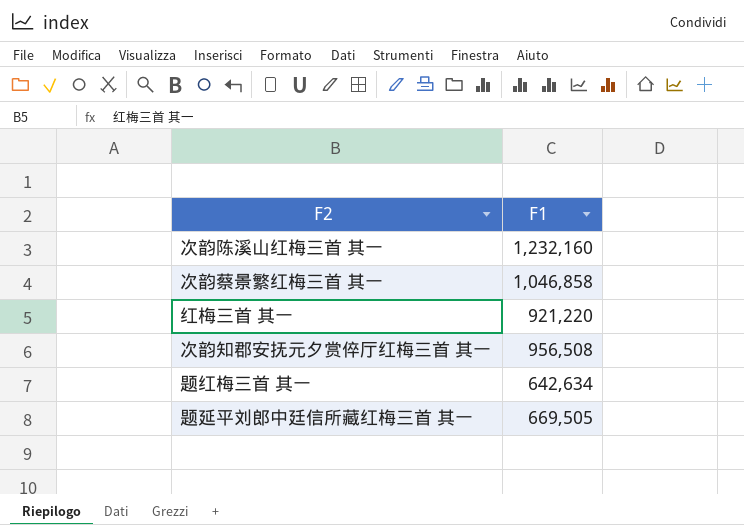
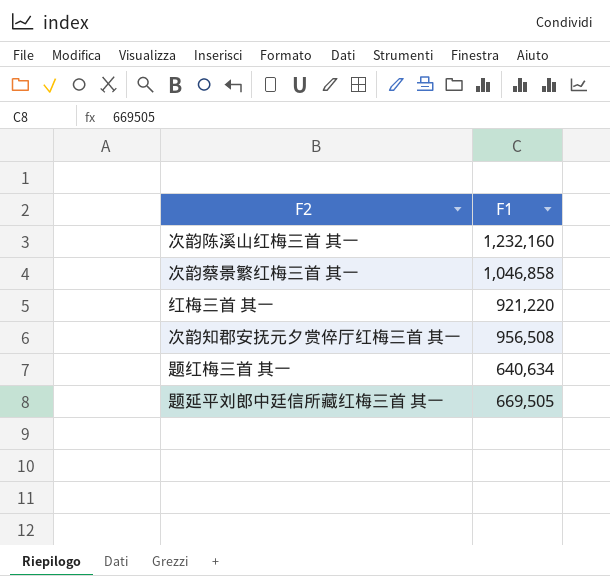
题红梅三首 其一 | F1: 642,634 -> 640,634

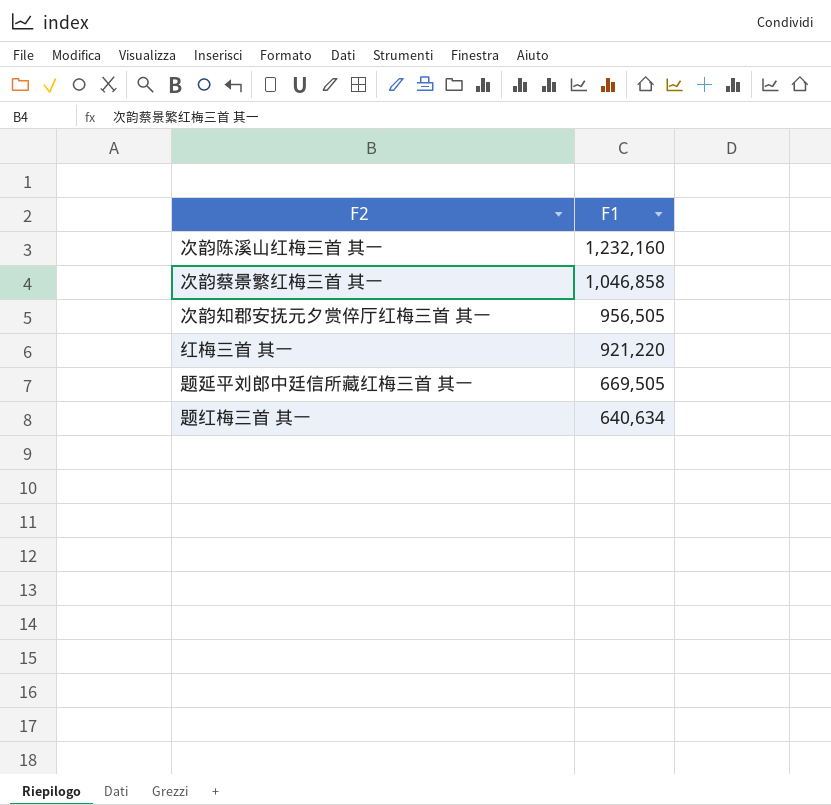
row order: none -> F1 descending
次韵知郡安抚元夕赏倅厅红梅三首 其一 | F1: 956,508 -> 956,505

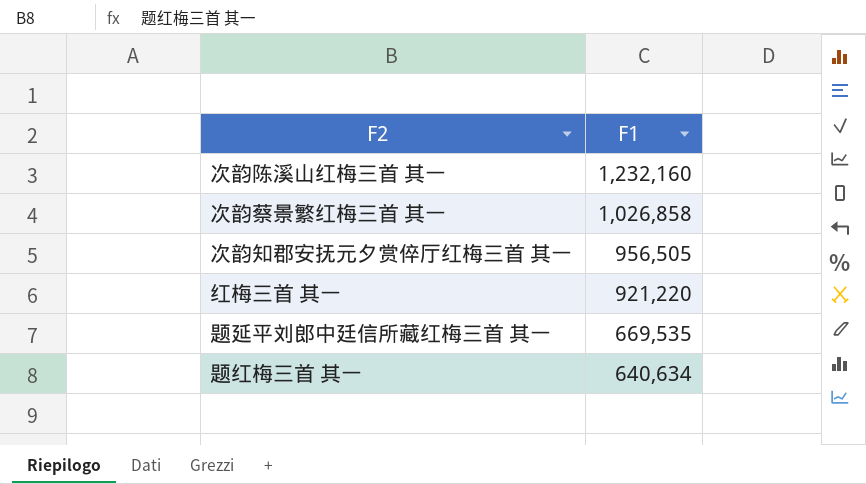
次韵蔡景繁红梅三首 其一 | F1: 1,046,858 -> 1,026,858
题延平刘郎中廷信所藏红梅三首 其一 | F1: 669,505 -> 669,535

